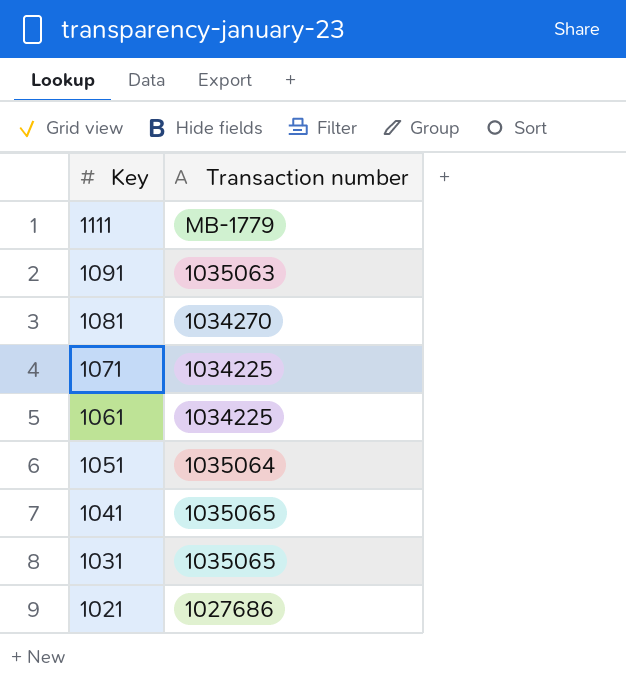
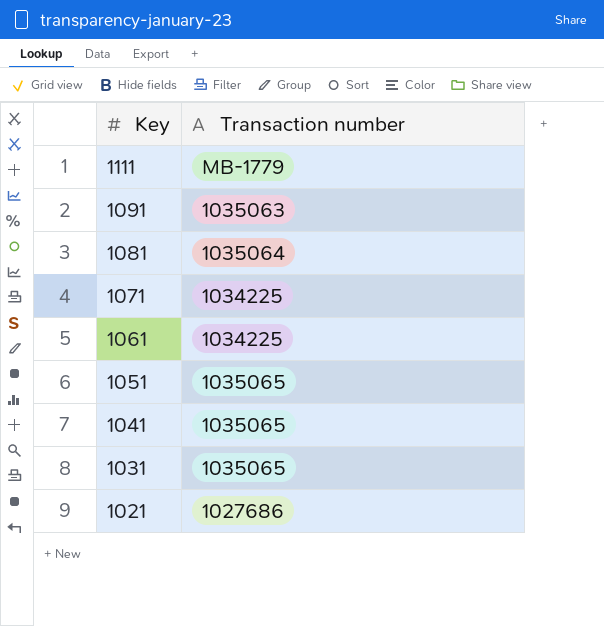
1081 | Transaction number: 1034270 -> 1035064
1051 | Transaction number: 1035064 -> 1035065

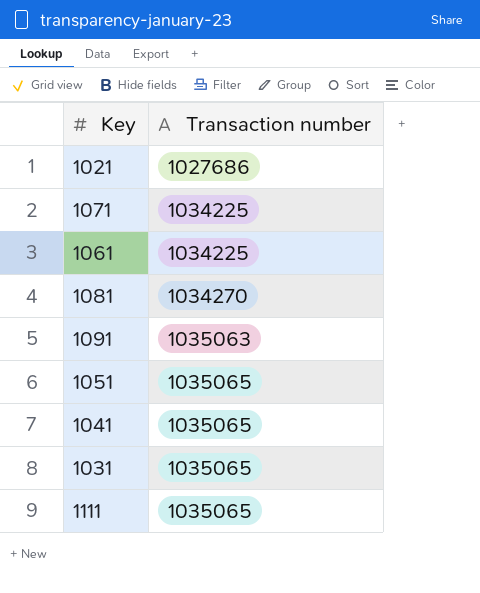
row order: Key descending -> Transaction number ascending
1081 | Transaction number: 1035064 -> 1034270
1111 | Transaction number: MB-1779 -> 1035065

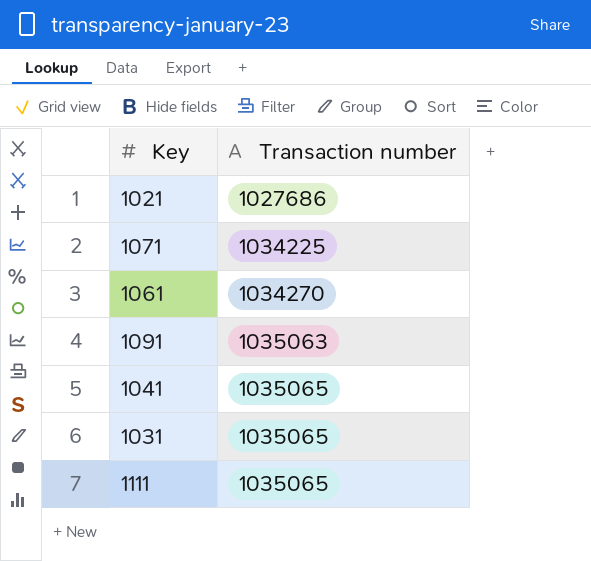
row 1081: 1034270 -> none
row 1051: 1035065 -> none
1061 | Transaction number: 1034225 -> 1034270

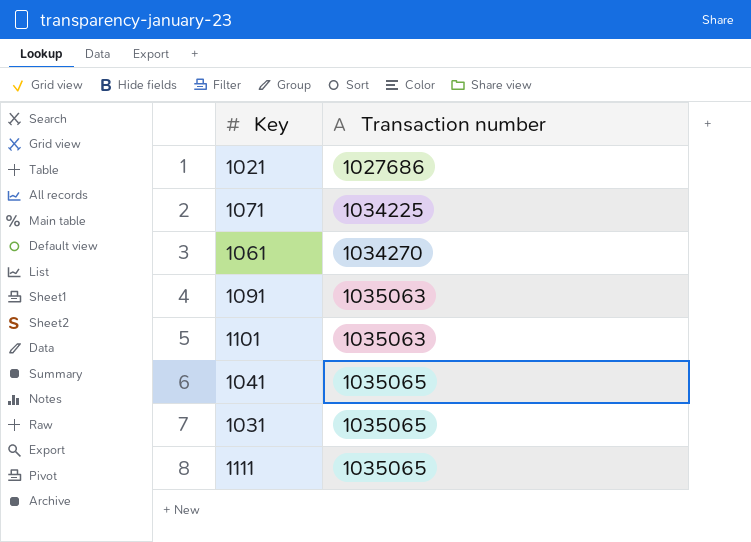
row 1101: none -> 1035063

